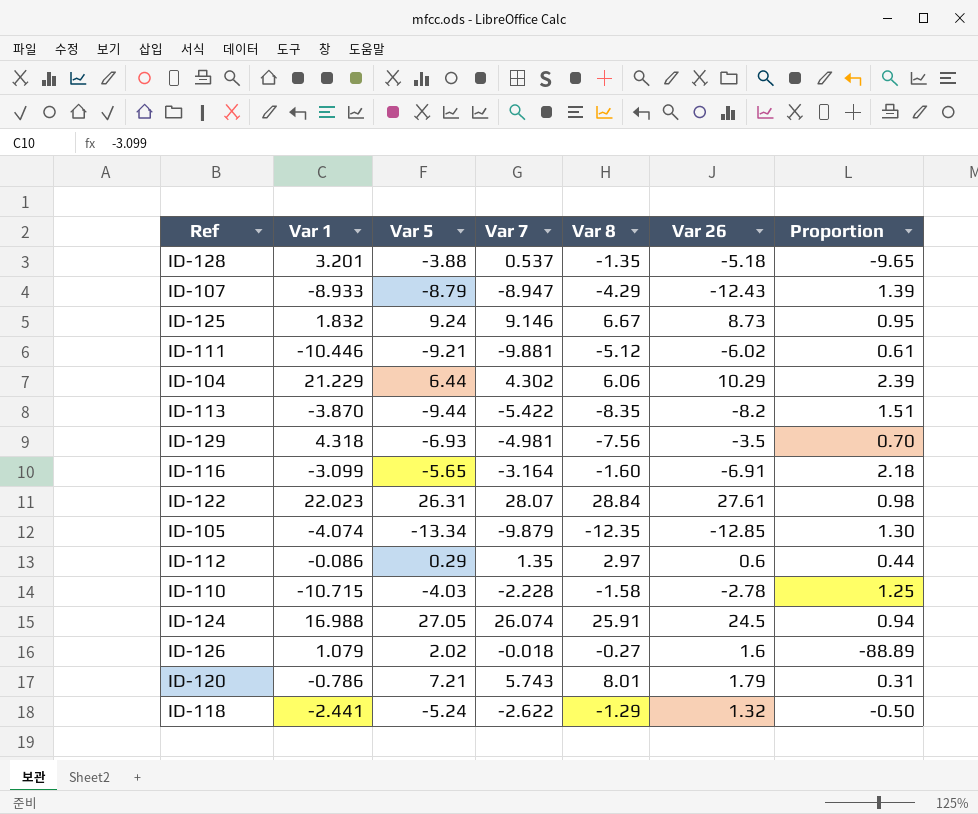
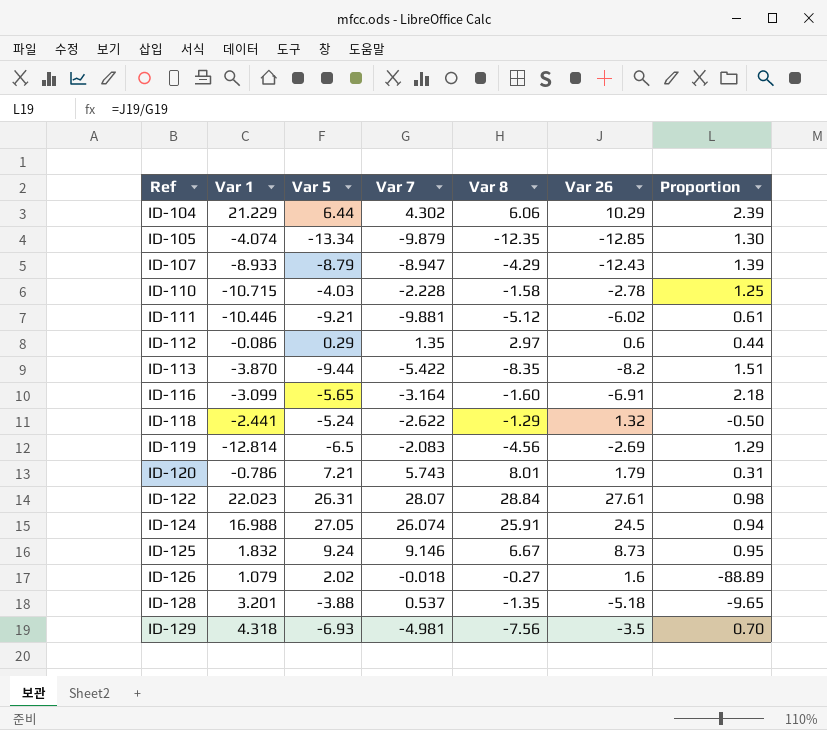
row order: none -> Ref ascending
row ID-119: none -> -12.814 | -6.5 | -2.083 | -4.56 | -2.69 | 1.29

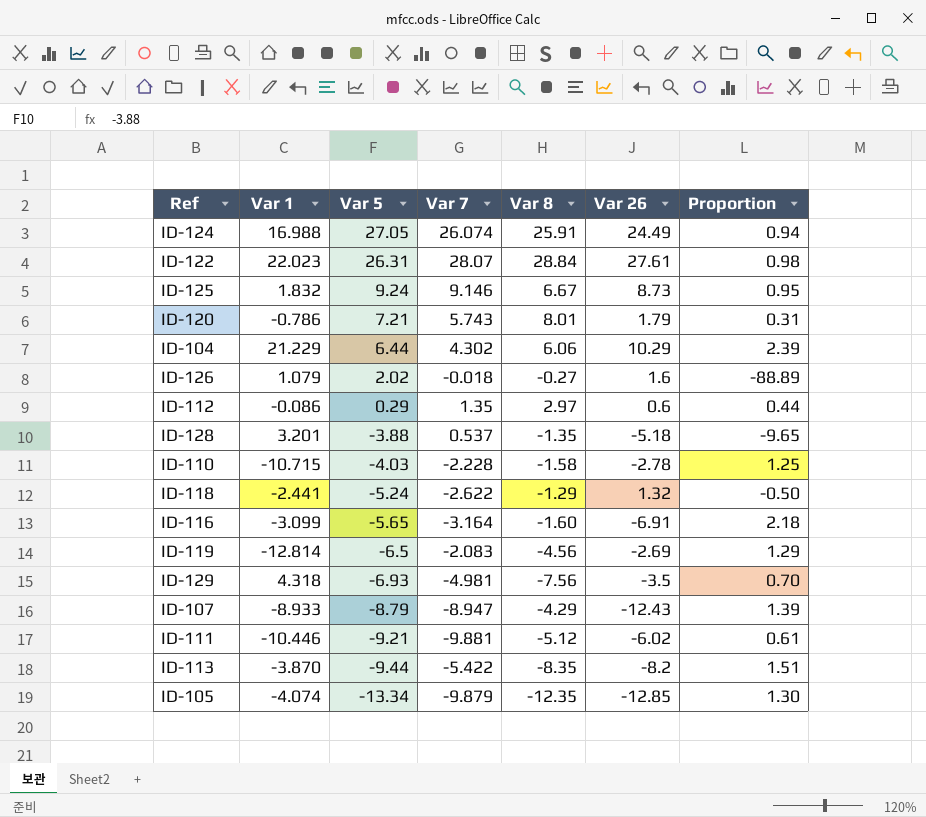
row order: Ref ascending -> Var 5 descending
ID-124 | Var 26: 24.5 -> 24.49

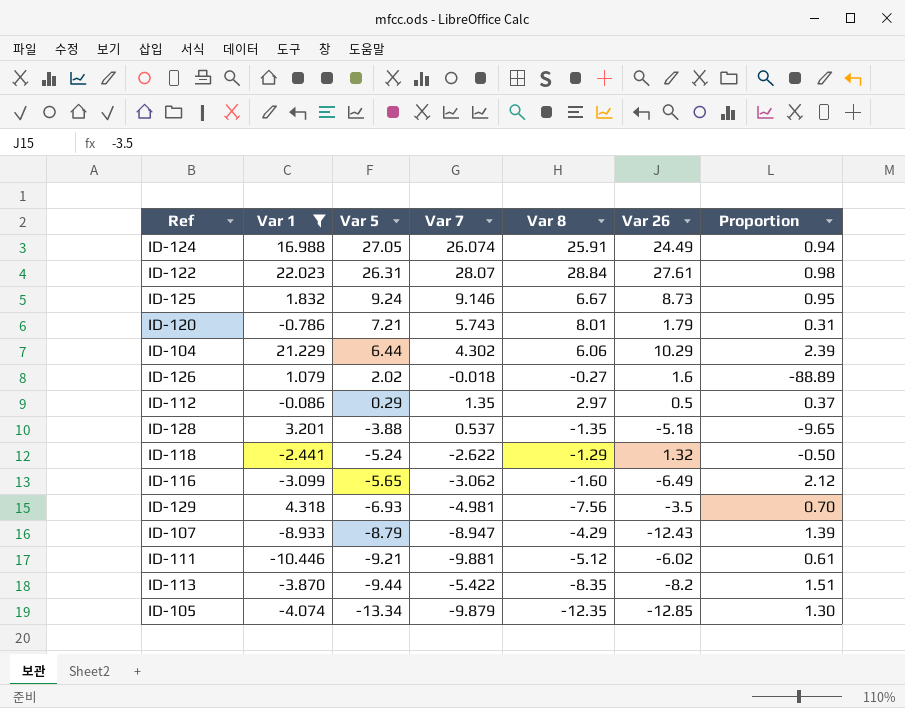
filter: none -> Var 1 >= -10.446
ID-112 | Var 26: 0.6 -> 0.5
ID-112 | Proportion: 0.44 -> 0.37
ID-116 | Var 7: -3.164 -> -3.062
ID-116 | Var 26: -6.91 -> -6.49
ID-116 | Proportion: 2.18 -> 2.12

